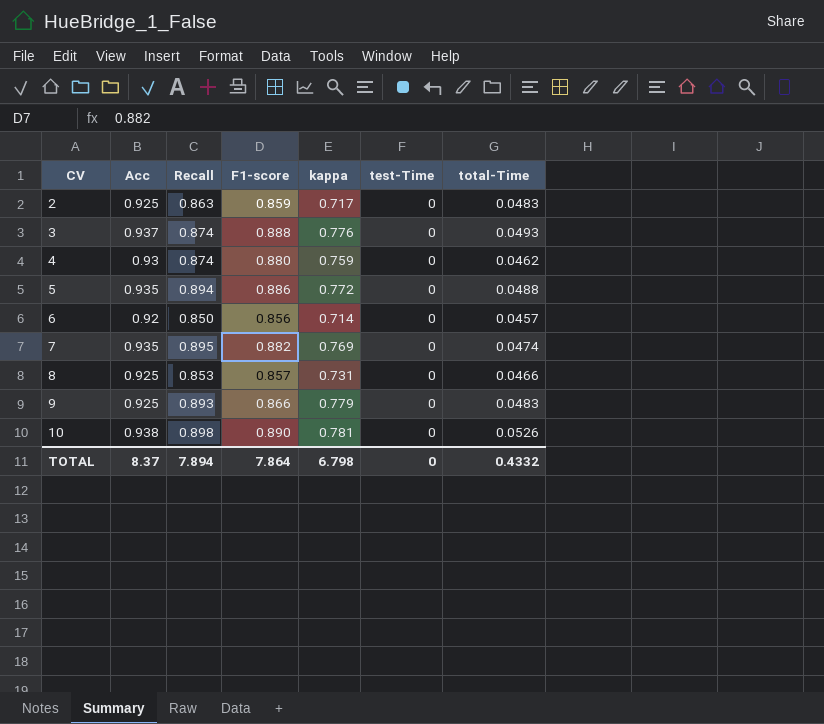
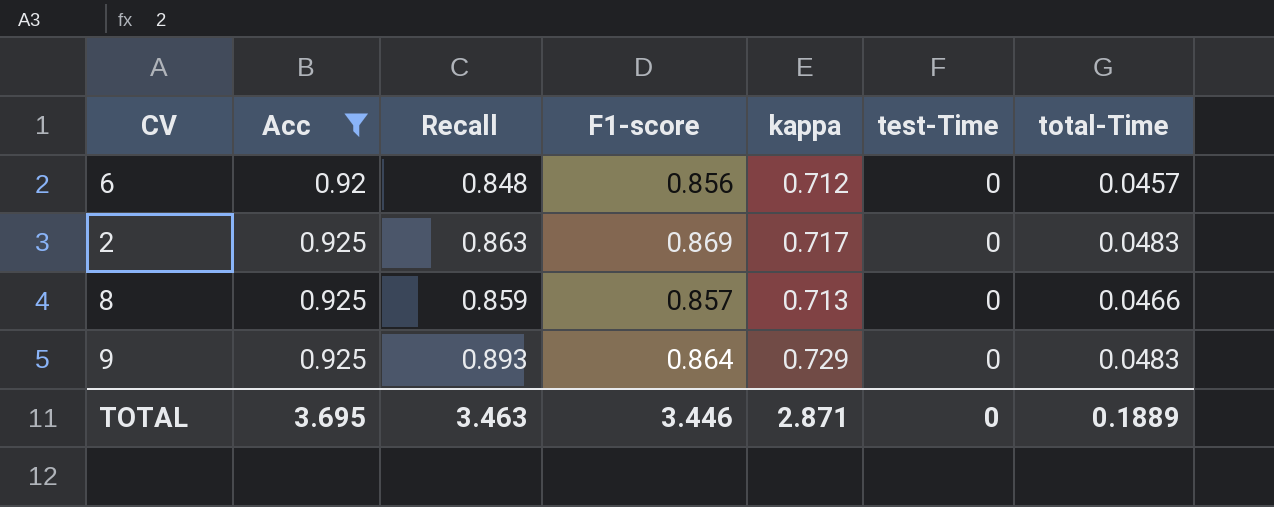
filter: none -> Acc <= 0.925
row order: CV ascending -> Acc ascending
6 | Recall: 0.850 -> 0.848
6 | kappa: 0.714 -> 0.712
2 | F1-score: 0.859 -> 0.869
8 | Recall: 0.853 -> 0.859
8 | kappa: 0.731 -> 0.713
9 | F1-score: 0.866 -> 0.864
9 | kappa: 0.779 -> 0.729
TOTAL | Acc: 8.37 -> 3.695
TOTAL | Recall: 7.894 -> 3.463
TOTAL | F1-score: 7.864 -> 3.446
TOTAL | kappa: 6.798 -> 2.871
TOTAL | total-Time: 0.4332 -> 0.1889

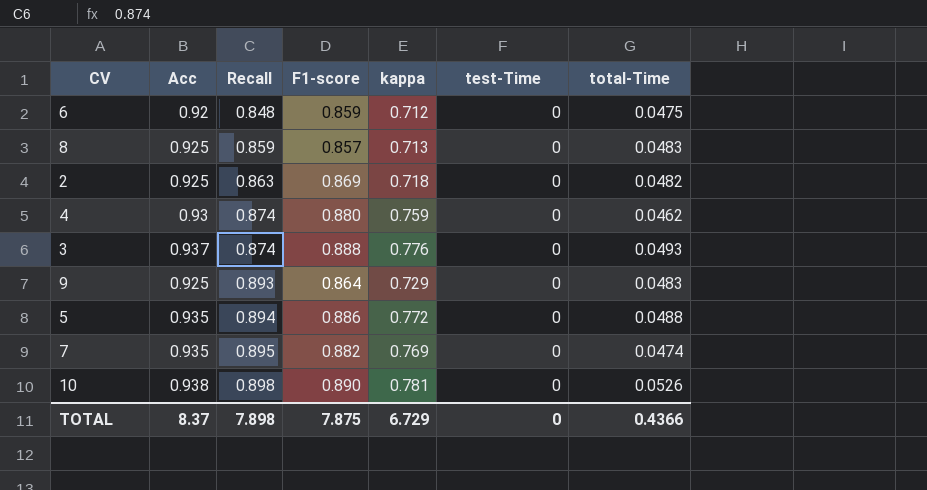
filter: Acc <= 0.925 -> none
row order: Acc ascending -> Recall ascending
6 | F1-score: 0.856 -> 0.859
6 | total-Time: 0.0457 -> 0.0475
8 | total-Time: 0.0466 -> 0.0483
2 | kappa: 0.717 -> 0.718
2 | total-Time: 0.0483 -> 0.0482
TOTAL | Acc: 3.695 -> 8.37
TOTAL | Recall: 3.463 -> 7.898
TOTAL | F1-score: 3.446 -> 7.875
TOTAL | kappa: 2.871 -> 6.729
TOTAL | total-Time: 0.1889 -> 0.4366

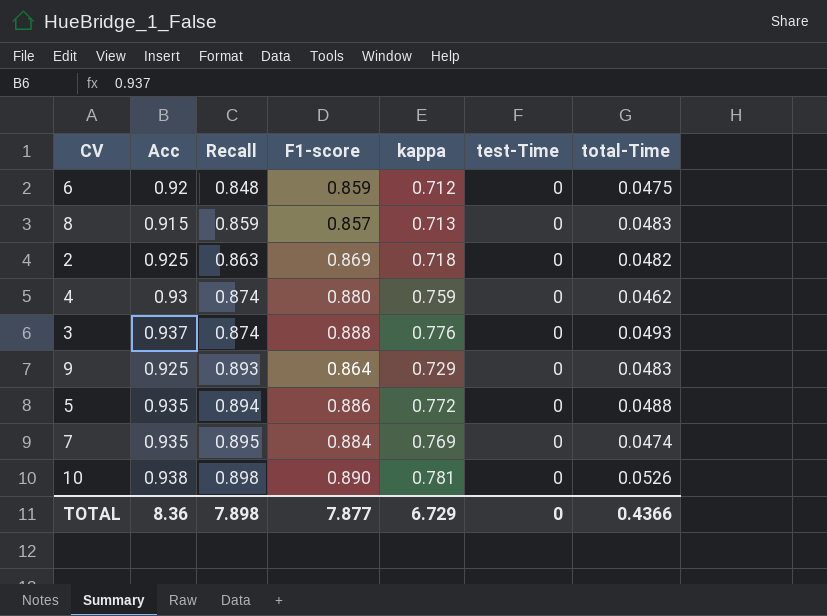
8 | Acc: 0.925 -> 0.915
7 | F1-score: 0.882 -> 0.884
TOTAL | Acc: 8.37 -> 8.36
TOTAL | F1-score: 7.875 -> 7.877

